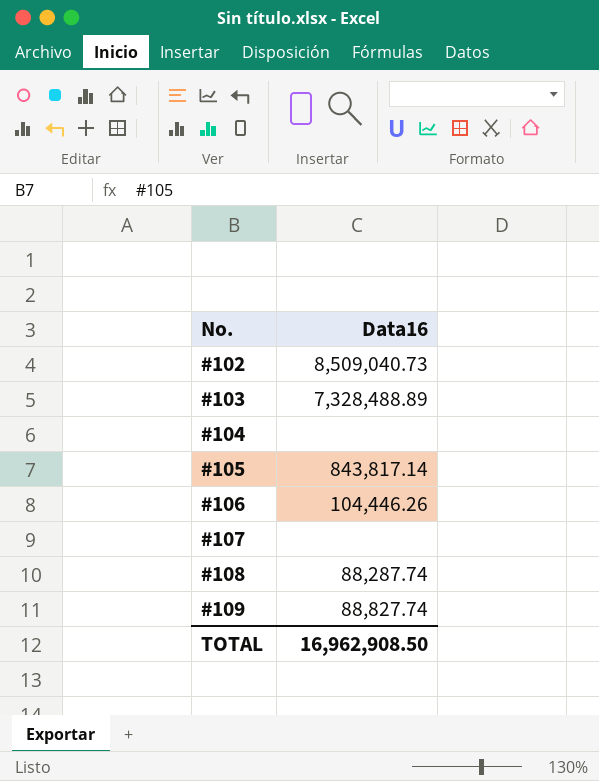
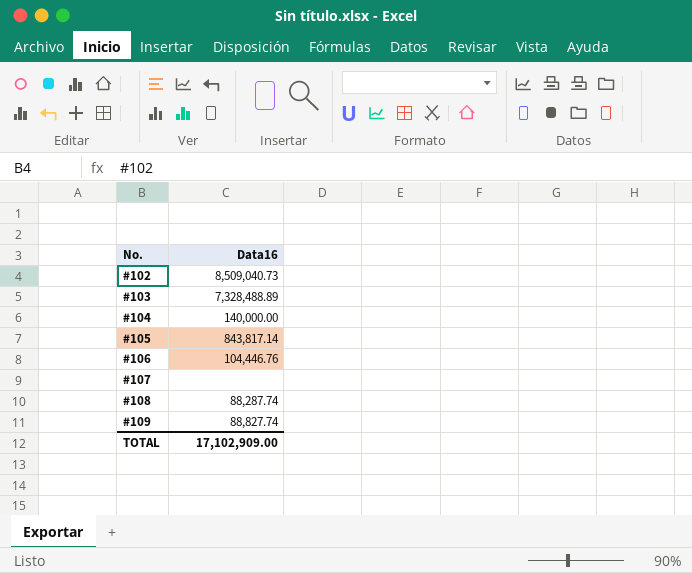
#104 | Data16: none -> 140,000.00
#106 | Data16: 104,446.26 -> 104,446.76
TOTAL | Data16: 16,962,908.50 -> 17,102,909.00

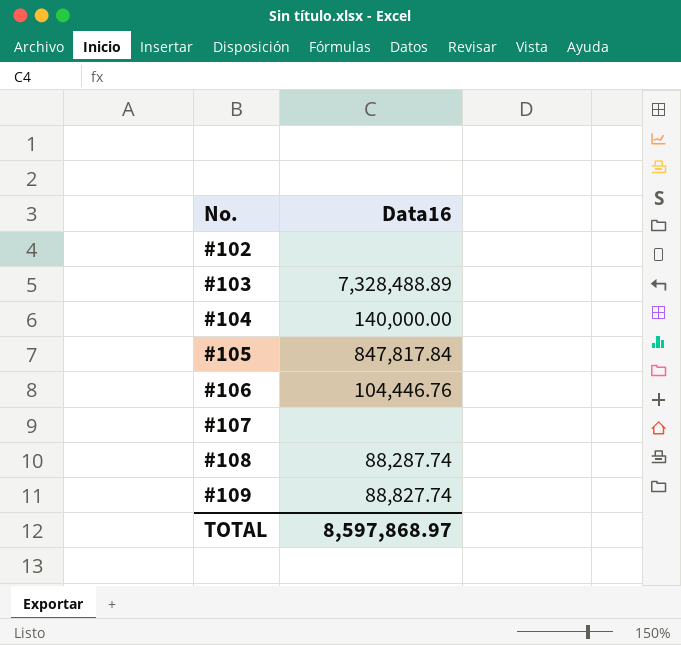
#102 | Data16: 8,509,040.73 -> none
#105 | Data16: 843,817.14 -> 847,817.84
TOTAL | Data16: 17,102,909.00 -> 8,597,868.97

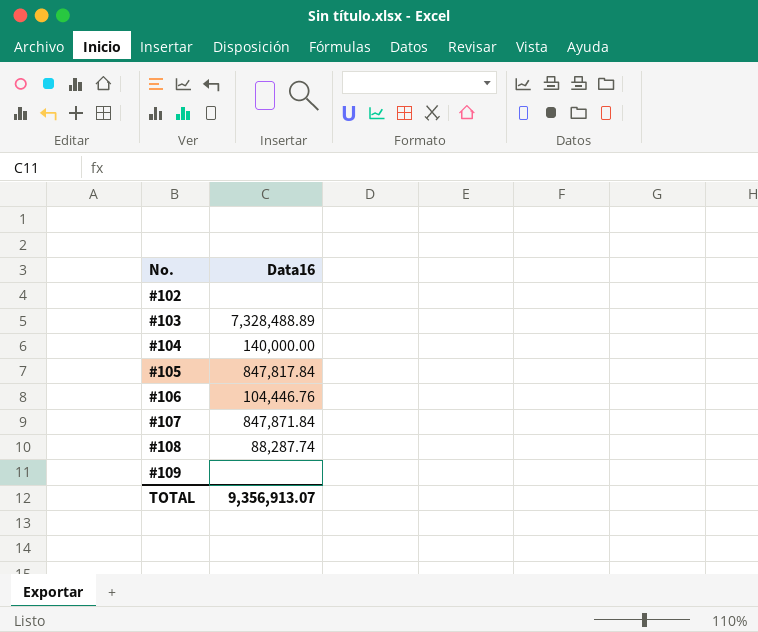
#107 | Data16: none -> 847,871.84
#109 | Data16: 88,827.74 -> none
TOTAL | Data16: 8,597,868.97 -> 9,356,913.07

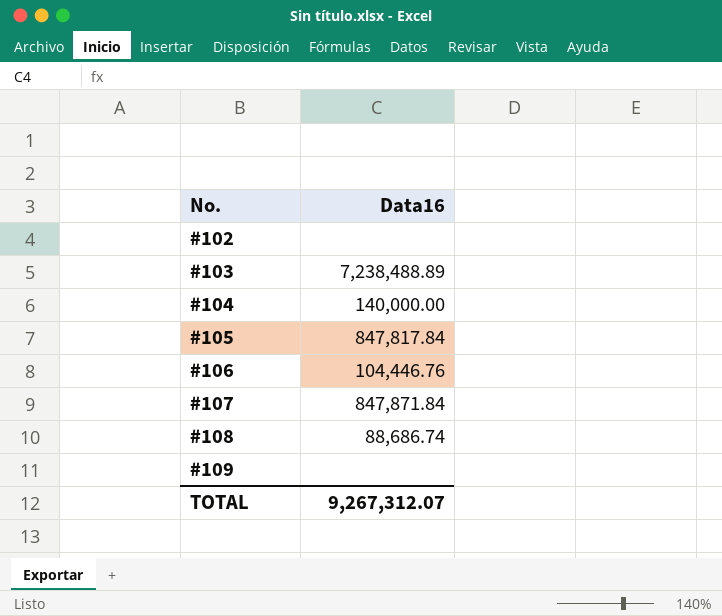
#103 | Data16: 7,328,488.89 -> 7,238,488.89
#108 | Data16: 88,287.74 -> 88,686.74
TOTAL | Data16: 9,356,913.07 -> 9,267,312.07

